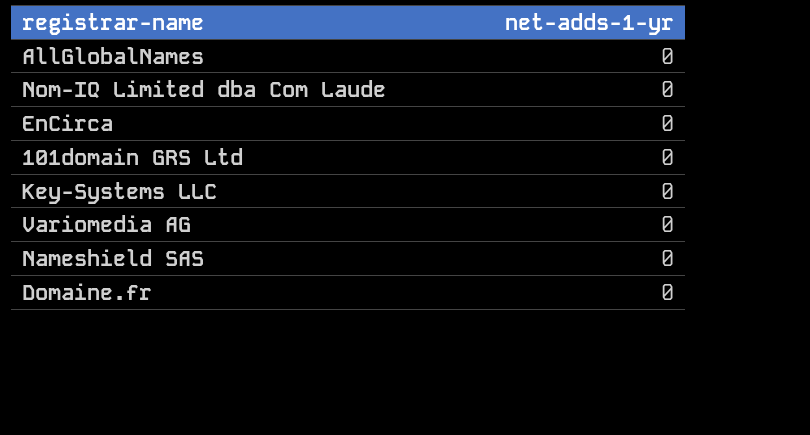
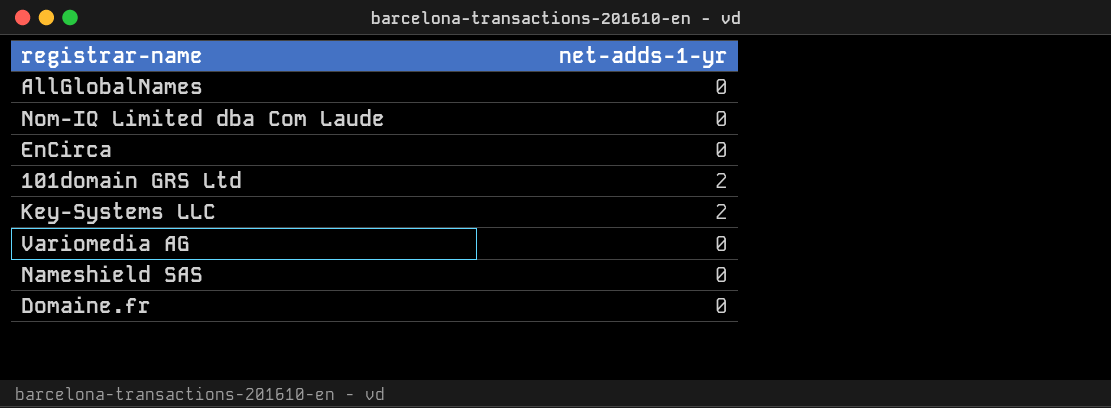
101domain GRS Ltd | net-adds-1-yr: 0 -> 2
Key-Systems LLC | net-adds-1-yr: 0 -> 2

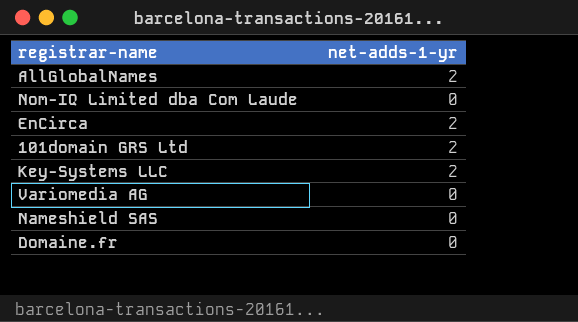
AllGlobalNames | net-adds-1-yr: 0 -> 2
EnCirca | net-adds-1-yr: 0 -> 2

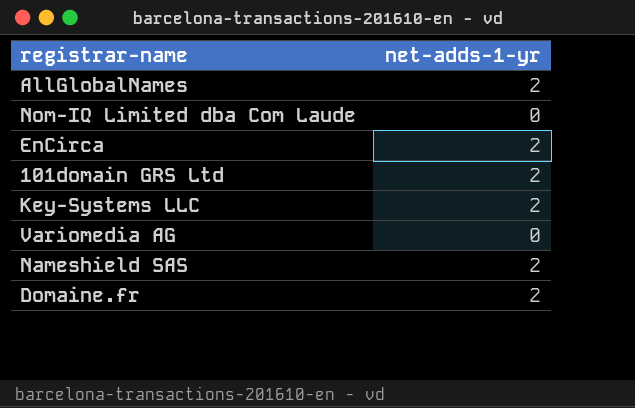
Nameshield SAS | net-adds-1-yr: 0 -> 2
Domaine.fr | net-adds-1-yr: 0 -> 2

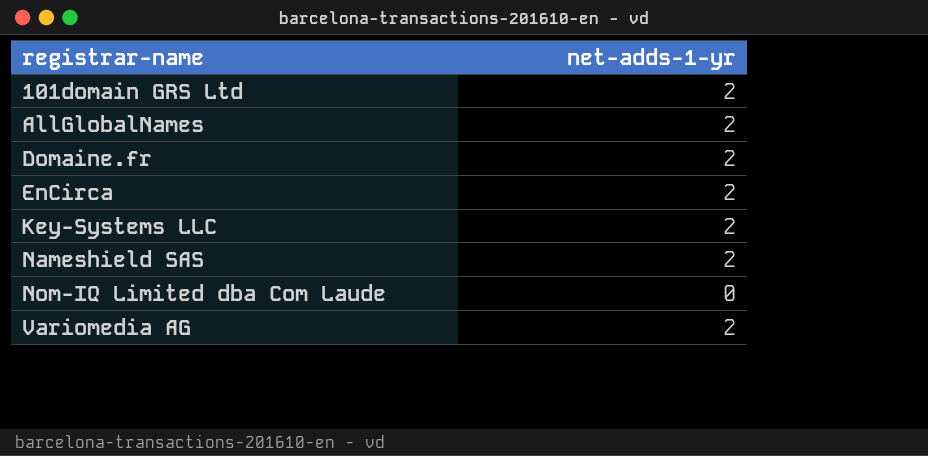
row order: none -> registrar-name ascending
Variomedia AG | net-adds-1-yr: 0 -> 2

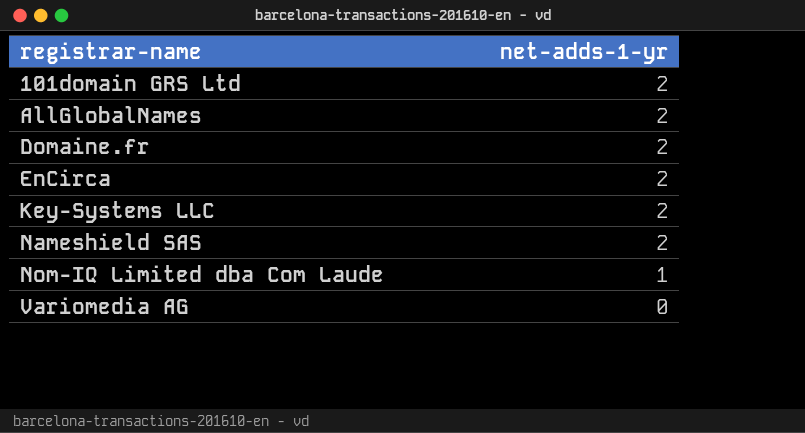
Nom-IQ Limited dba Com Laude | net-adds-1-yr: 0 -> 1
Variomedia AG | net-adds-1-yr: 2 -> 0

